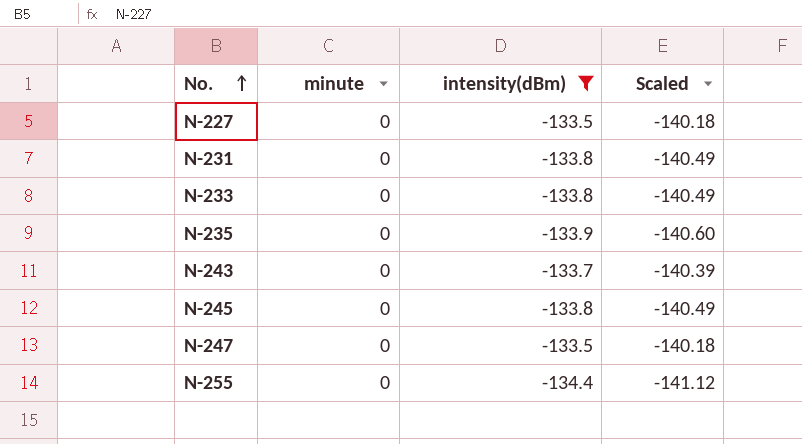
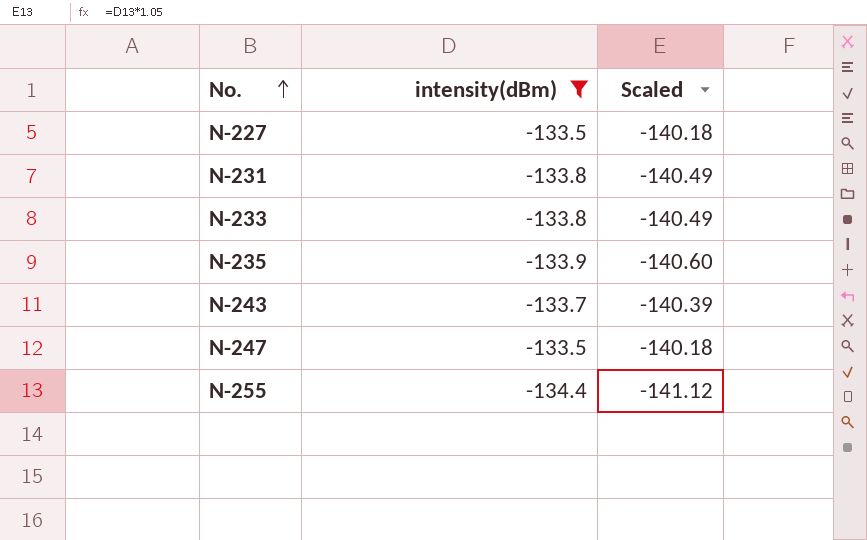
column minute | position: 2 -> none
row N-245: 0 | -133.8 | -140.49 -> none

